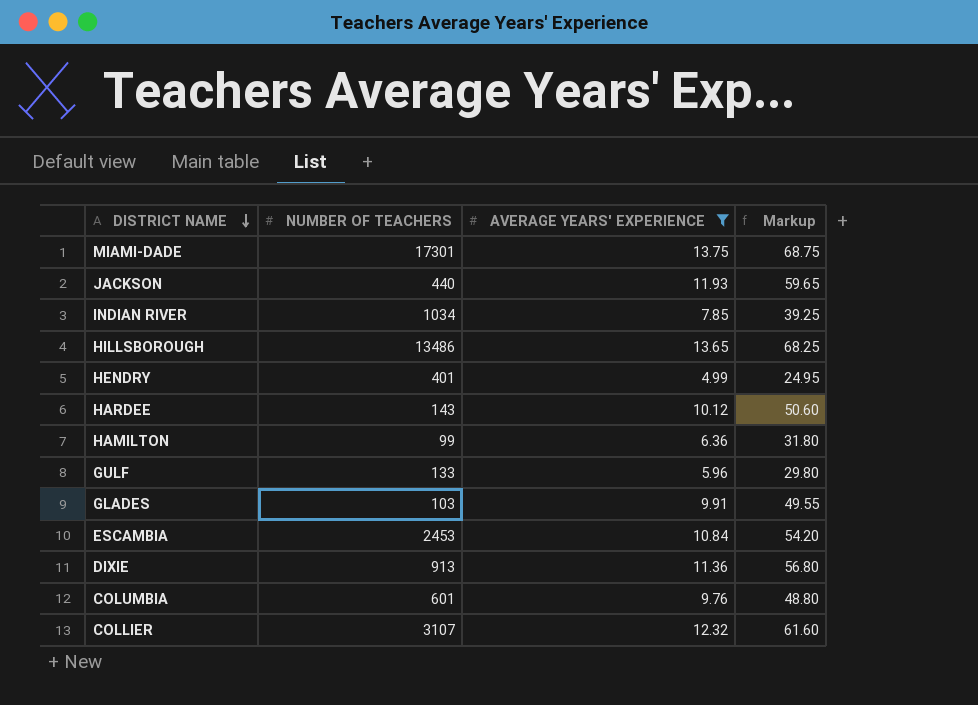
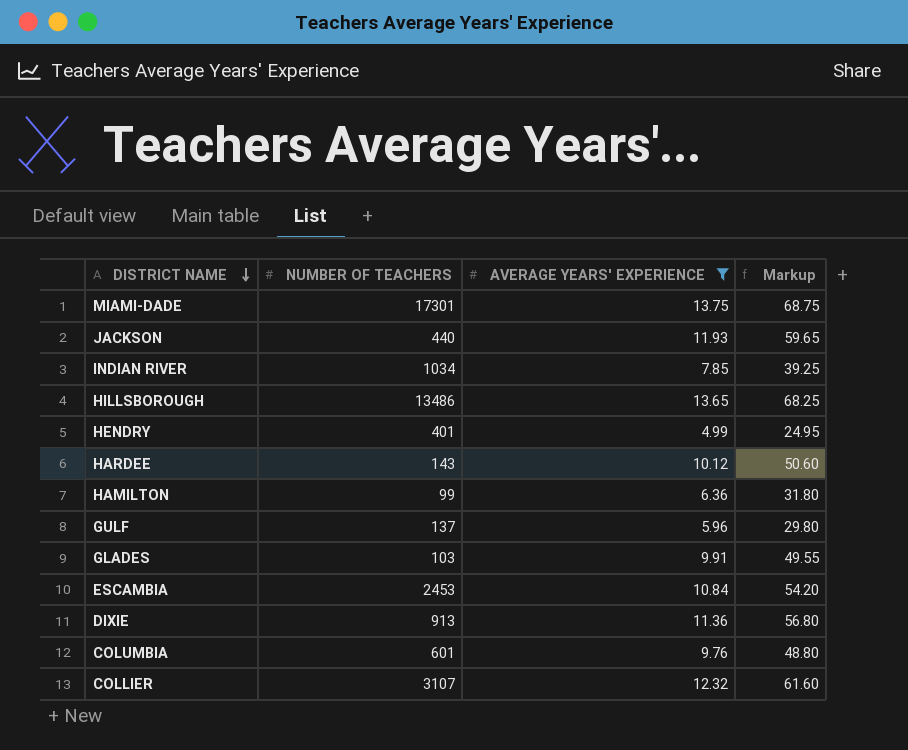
GULF | NUMBER OF TEACHERS: 133 -> 137

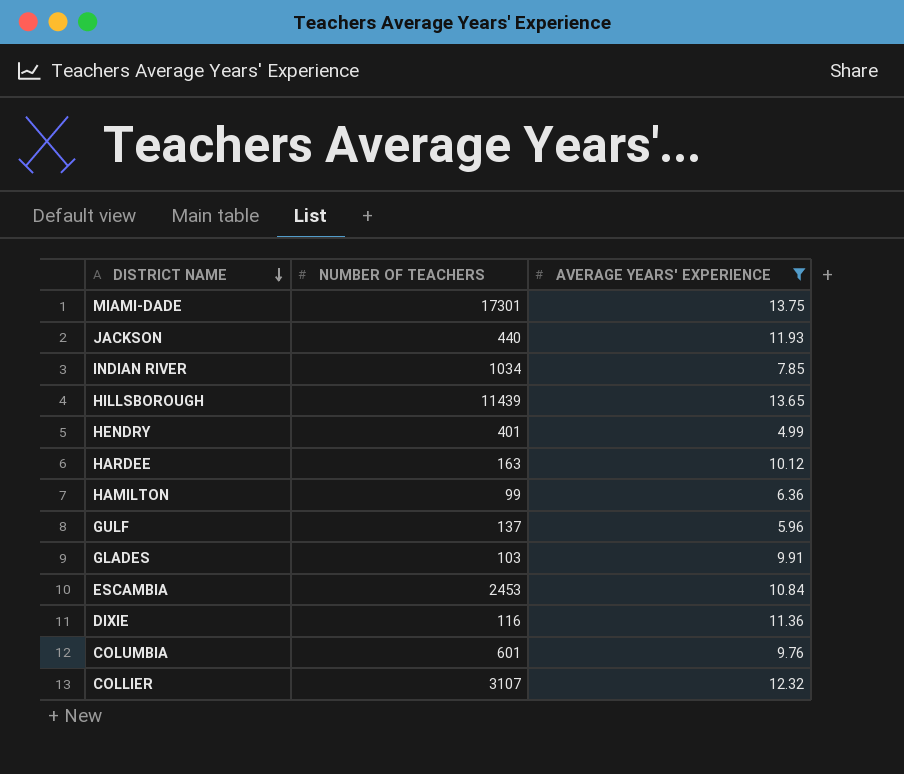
column Markup | formula: [AVERAGE YEARS' EXPERIENCE] * 5 -> none
HILLSBOROUGH | NUMBER OF TEACHERS: 13486 -> 11439
HARDEE | NUMBER OF TEACHERS: 143 -> 163
DIXIE | NUMBER OF TEACHERS: 913 -> 116

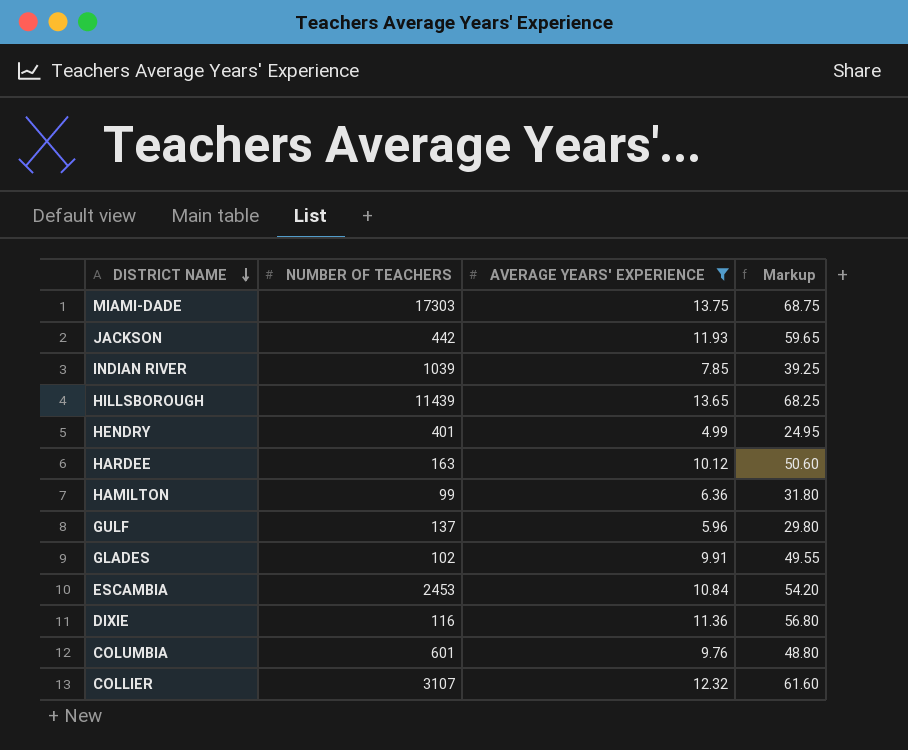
column Markup | formula: none -> [AVERAGE YEARS' EXPERIENCE] * 5
MIAMI-DADE | NUMBER OF TEACHERS: 17301 -> 17303
JACKSON | NUMBER OF TEACHERS: 440 -> 442
INDIAN RIVER | NUMBER OF TEACHERS: 1034 -> 1039
GLADES | NUMBER OF TEACHERS: 103 -> 102

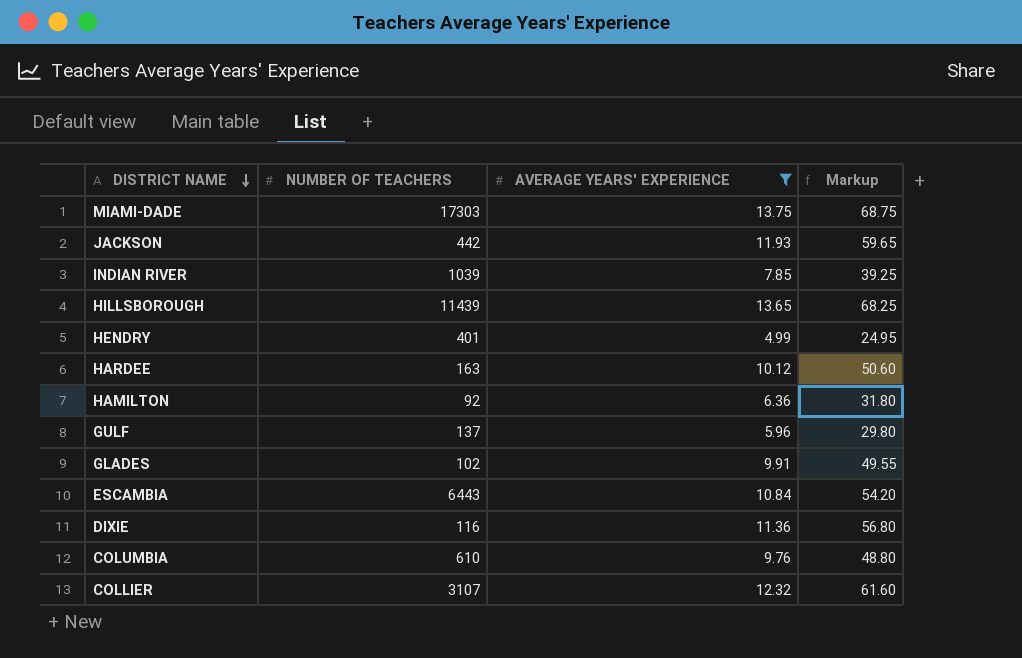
HAMILTON | NUMBER OF TEACHERS: 99 -> 92
ESCAMBIA | NUMBER OF TEACHERS: 2453 -> 6443
COLUMBIA | NUMBER OF TEACHERS: 601 -> 610

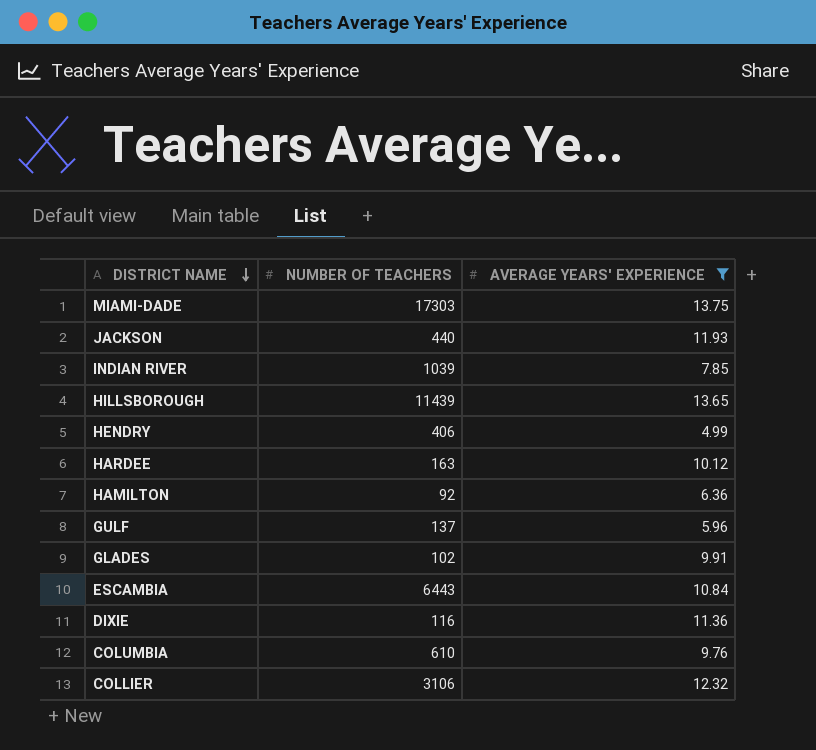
column Markup | formula: [AVERAGE YEARS' EXPERIENCE] * 5 -> none
JACKSON | NUMBER OF TEACHERS: 442 -> 440
HENDRY | NUMBER OF TEACHERS: 401 -> 406
COLLIER | NUMBER OF TEACHERS: 3107 -> 3106

